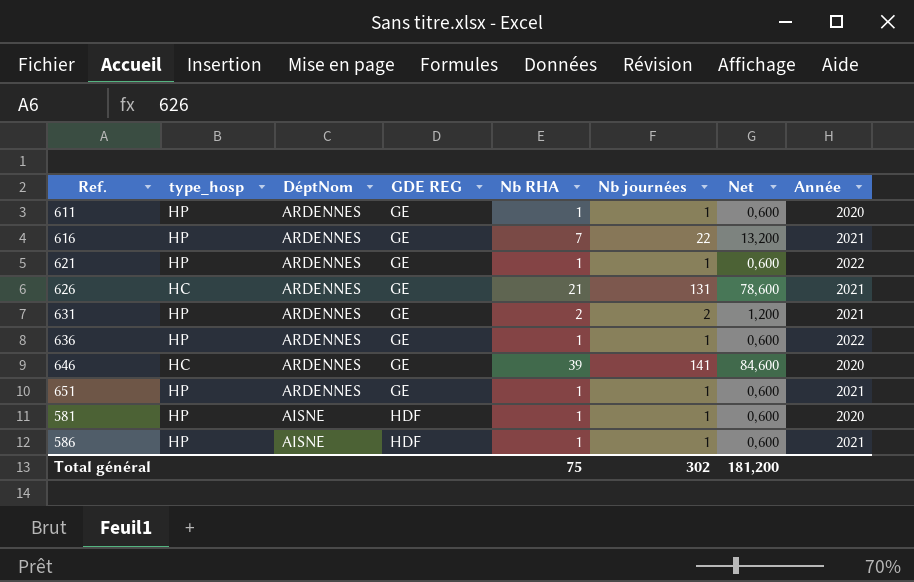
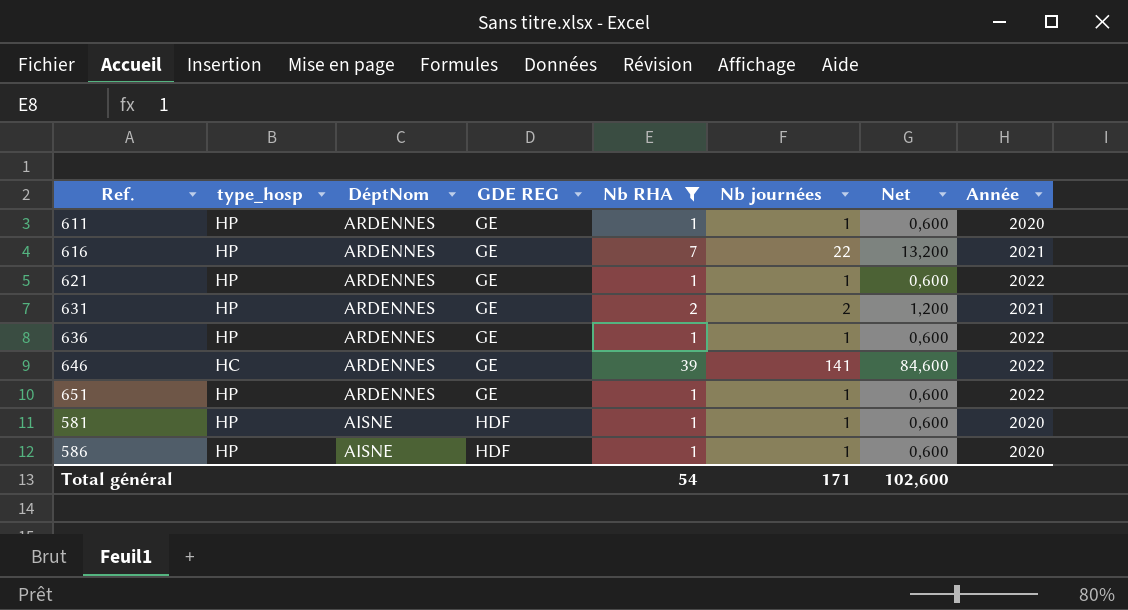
filter: none -> Nb RHA != 21
646 | Année: 2020 -> 2022
651 | Année: 2021 -> 2022
586 | Année: 2021 -> 2020
Total général | Nb RHA: 75 -> 54
Total général | Nb journées: 302 -> 171
Total général | Net: 181,200 -> 102,600

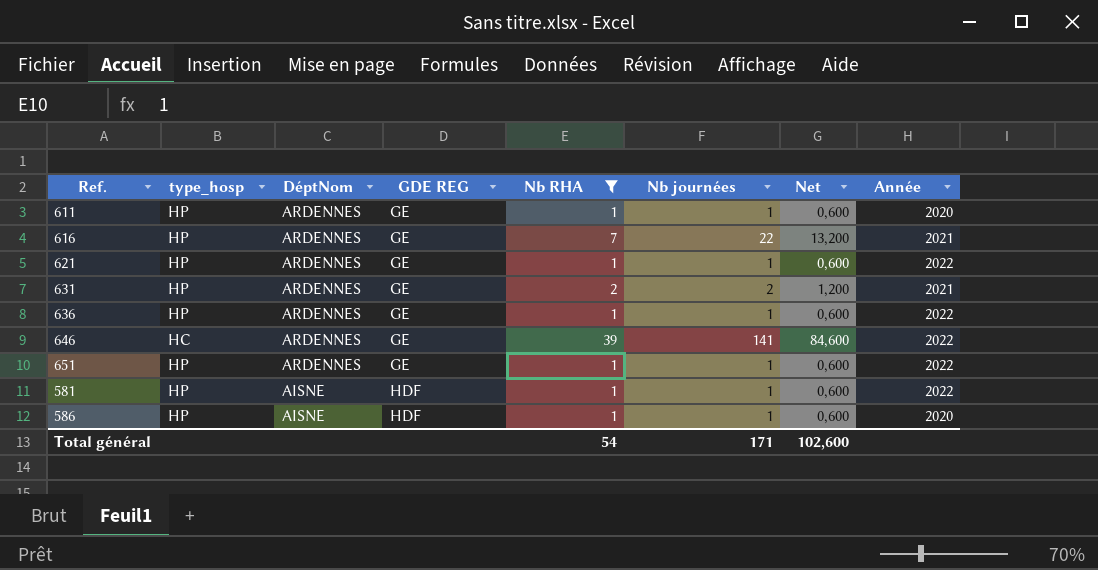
581 | Année: 2020 -> 2022

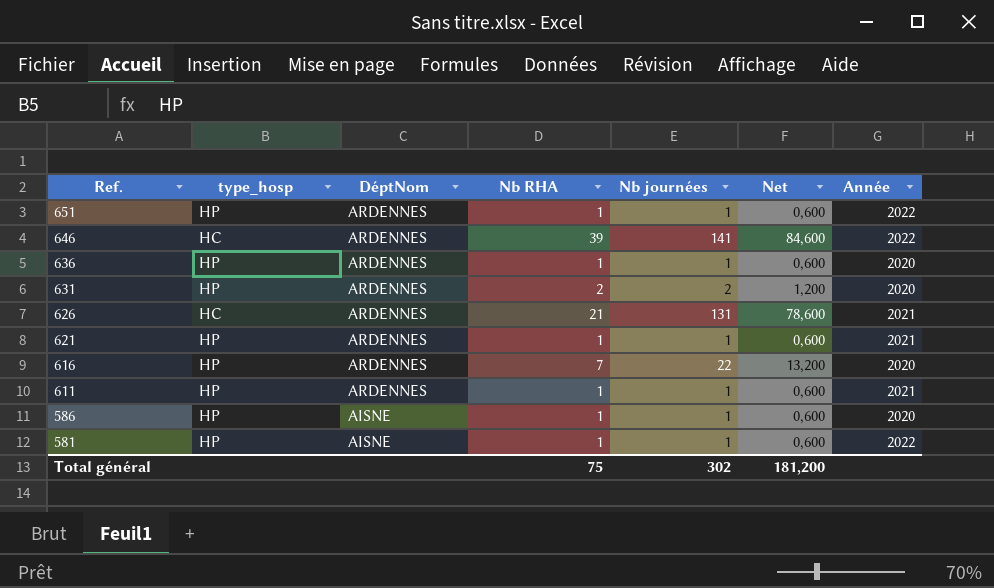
filter: Nb RHA != 21 -> none
row order: DéptNom descending -> Ref. descending
column GDE REG | position: 4 -> none
636 | Année: 2022 -> 2020
631 | Année: 2021 -> 2020
621 | Année: 2022 -> 2021
616 | Année: 2021 -> 2020
611 | Année: 2020 -> 2021
Total général | Nb RHA: 54 -> 75
Total général | Nb journées: 171 -> 302
Total général | Net: 102,600 -> 181,200

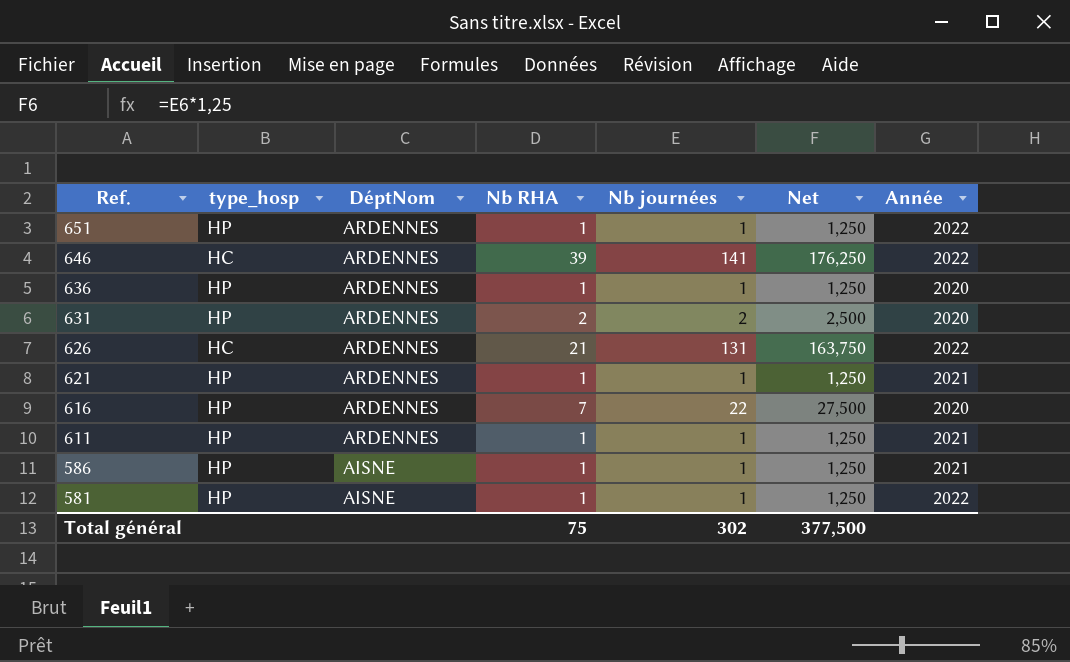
column Net | formula: [Nb journées] * 0,6 -> [Nb journées] * 1,25
626 | Année: 2021 -> 2022
586 | Année: 2020 -> 2021
Total général | Net: 181,200 -> 377,500

